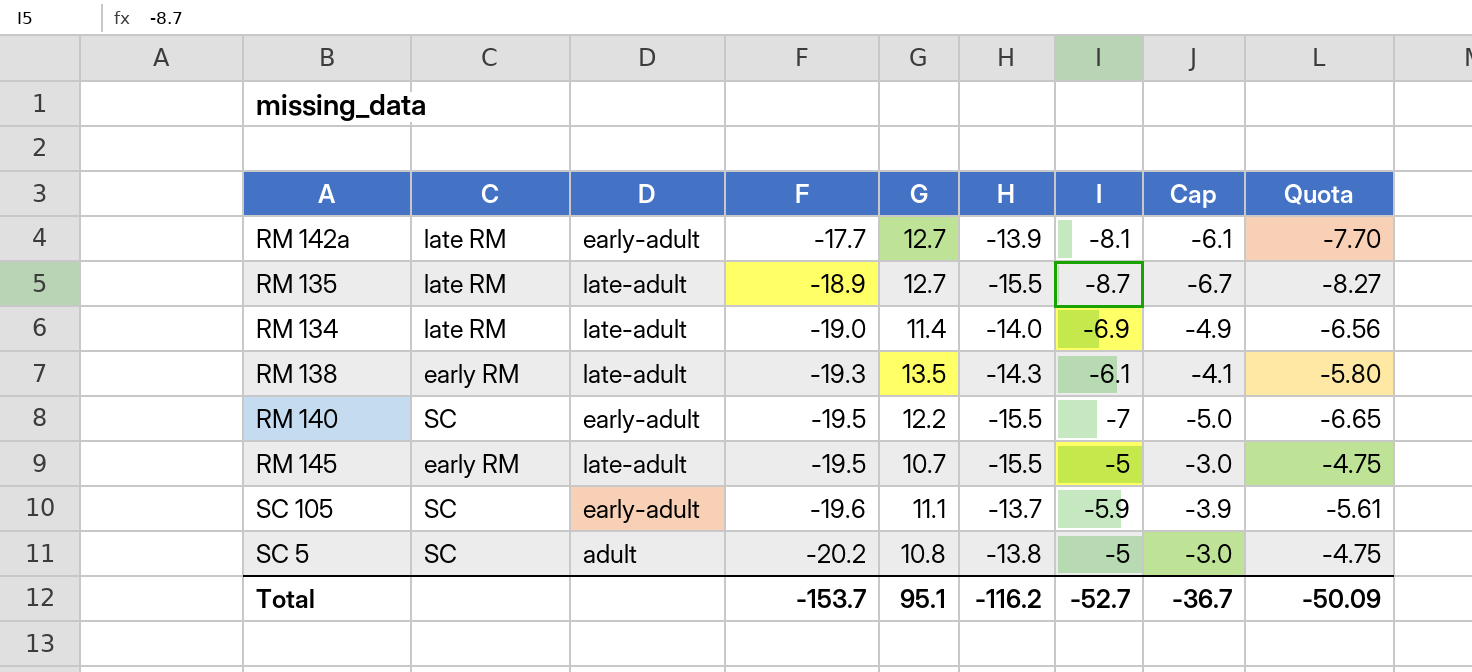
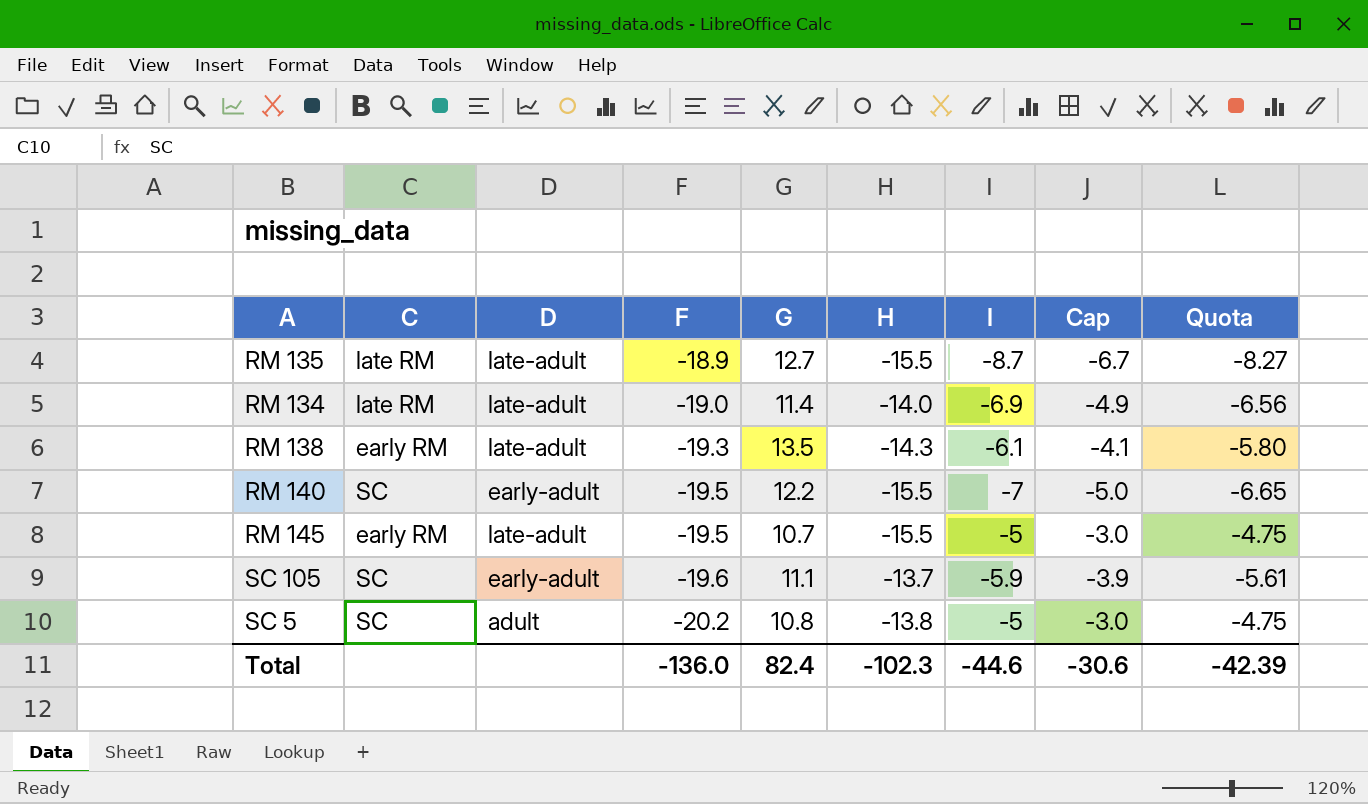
row RM 142a: late RM | early-adult | -17.7 | 12.7 | -13.9 | -8.1 | -6.1 | -7.70 -> none
Total | F: -153.7 -> -136.0
Total | G: 95.1 -> 82.4
Total | H: -116.2 -> -102.3
Total | I: -52.7 -> -44.6
Total | Cap: -36.7 -> -30.6
Total | Quota: -50.09 -> -42.39

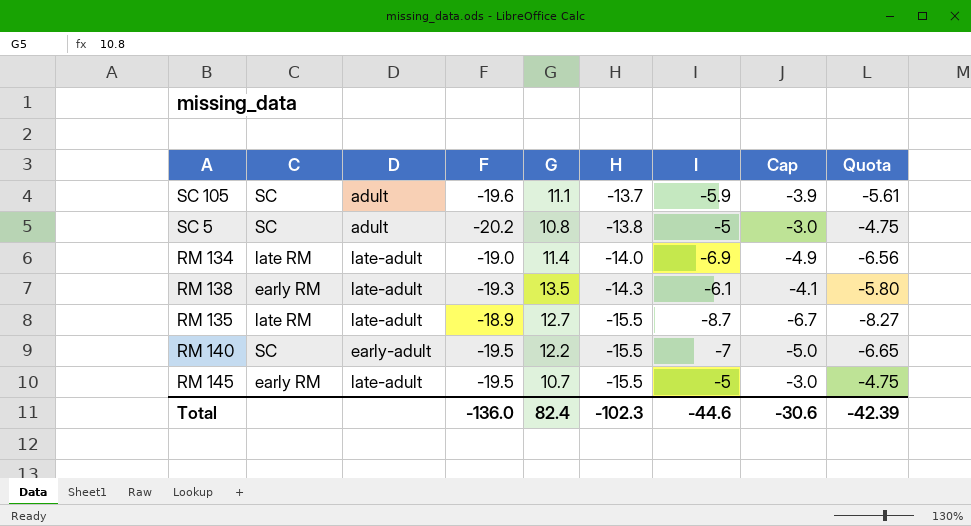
row order: F descending -> H descending
SC 105 | D: early-adult -> adult

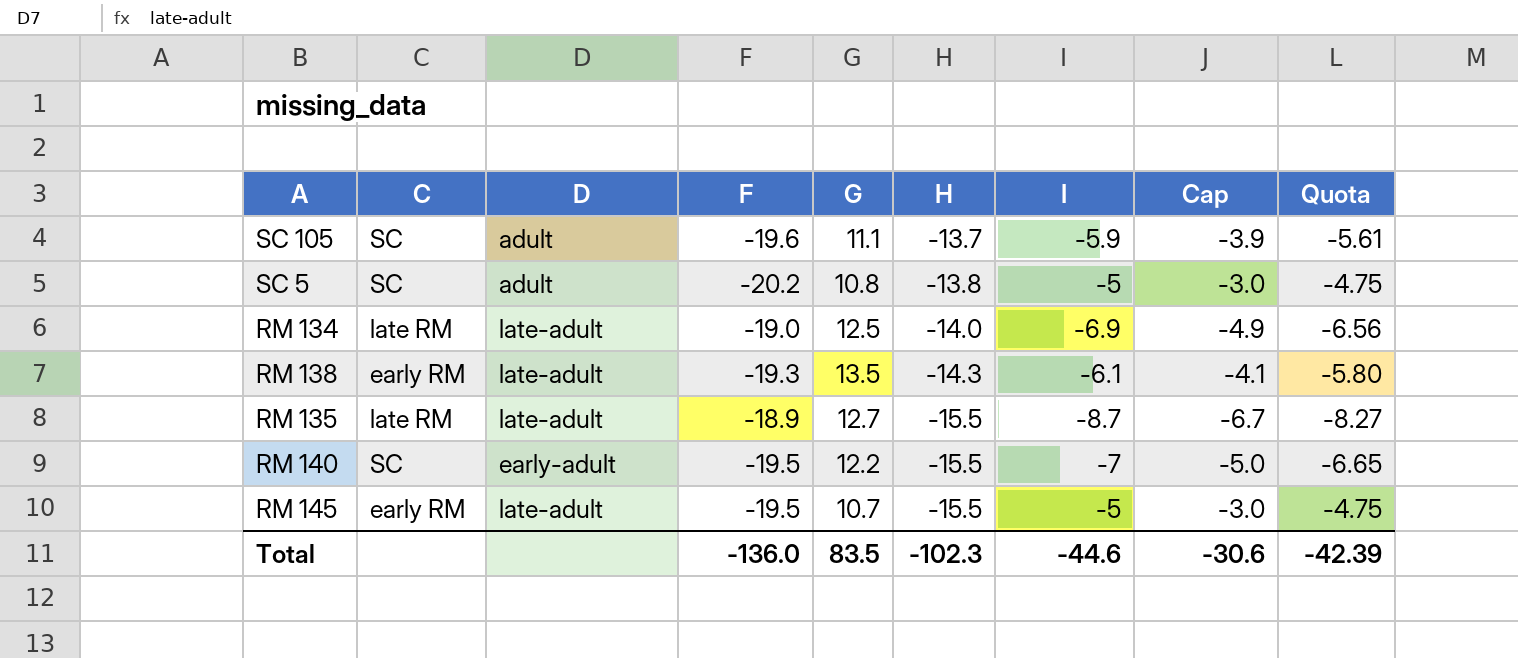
RM 134 | G: 11.4 -> 12.5
Total | G: 82.4 -> 83.5

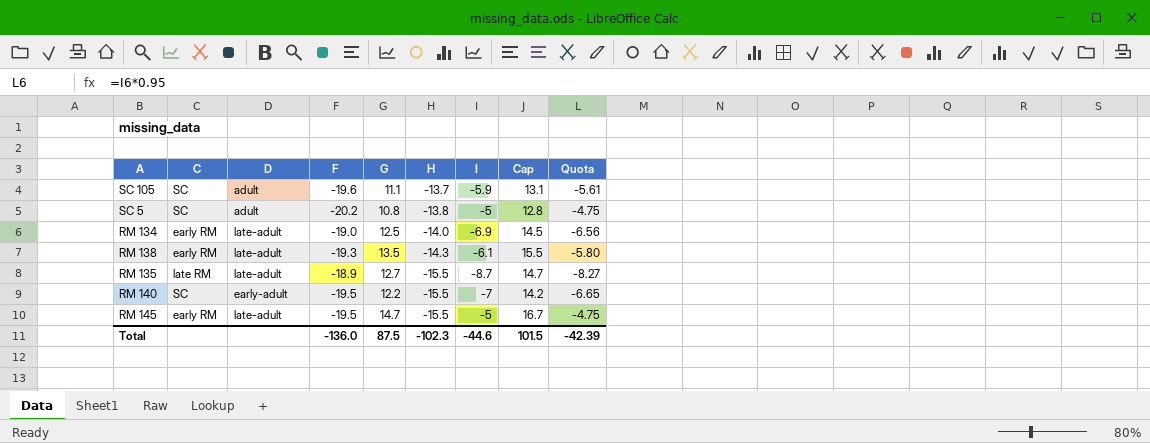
column Cap | formula: [I] + 2 -> [G] + 2
RM 134 | C: late RM -> early RM
RM 145 | G: 10.7 -> 14.7
Total | G: 83.5 -> 87.5
Total | Cap: -30.6 -> 101.5

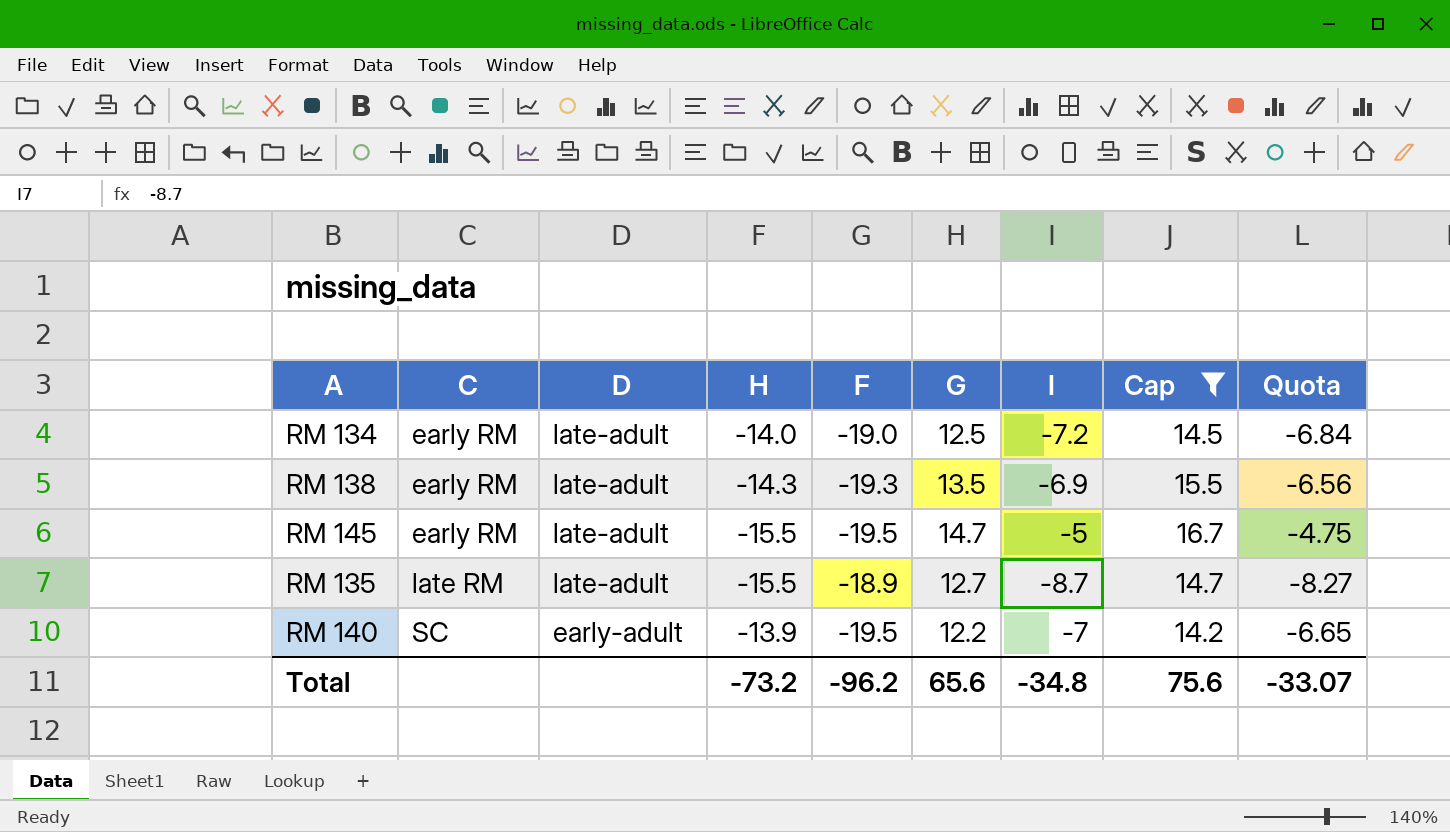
filter: none -> Cap >= 14.2
row order: H descending -> C ascending
column H | position: 6 -> 4
RM 134 | I: -6.9 -> -7.2
RM 134 | Quota: -6.56 -> -6.84
RM 138 | I: -6.1 -> -6.9
RM 138 | Quota: -5.80 -> -6.56
RM 140 | H: -15.5 -> -13.9
Total | H: -102.3 -> -73.2
Total | F: -136.0 -> -96.2
Total | G: 87.5 -> 65.6
Total | I: -44.6 -> -34.8
Total | Cap: 101.5 -> 75.6
Total | Quota: -42.39 -> -33.07

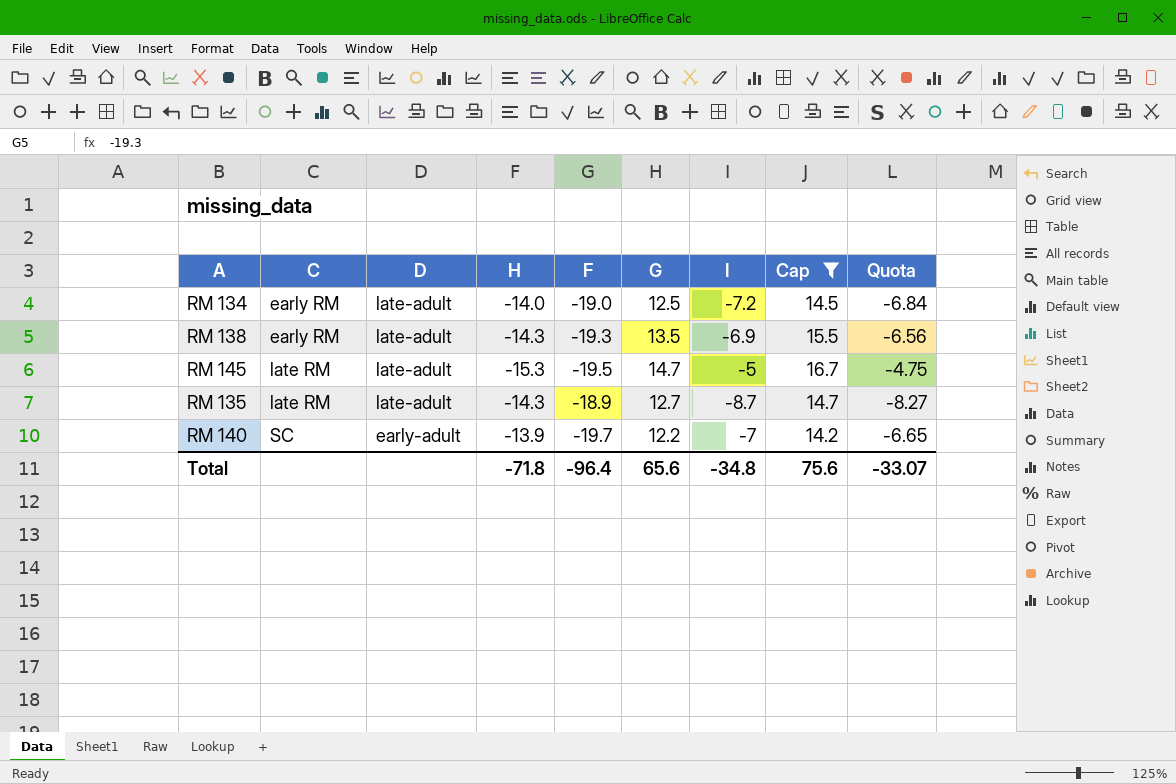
RM 145 | C: early RM -> late RM
RM 145 | H: -15.5 -> -15.3
RM 135 | H: -15.5 -> -14.3
RM 140 | F: -19.5 -> -19.7
Total | H: -73.2 -> -71.8
Total | F: -96.2 -> -96.4

